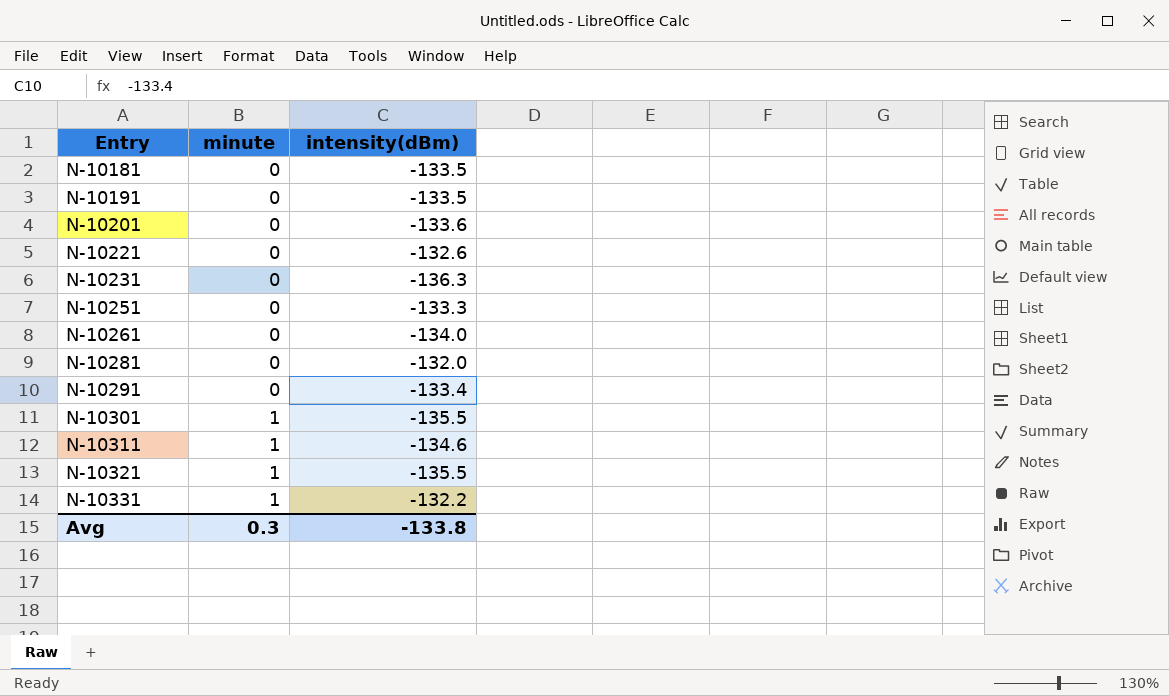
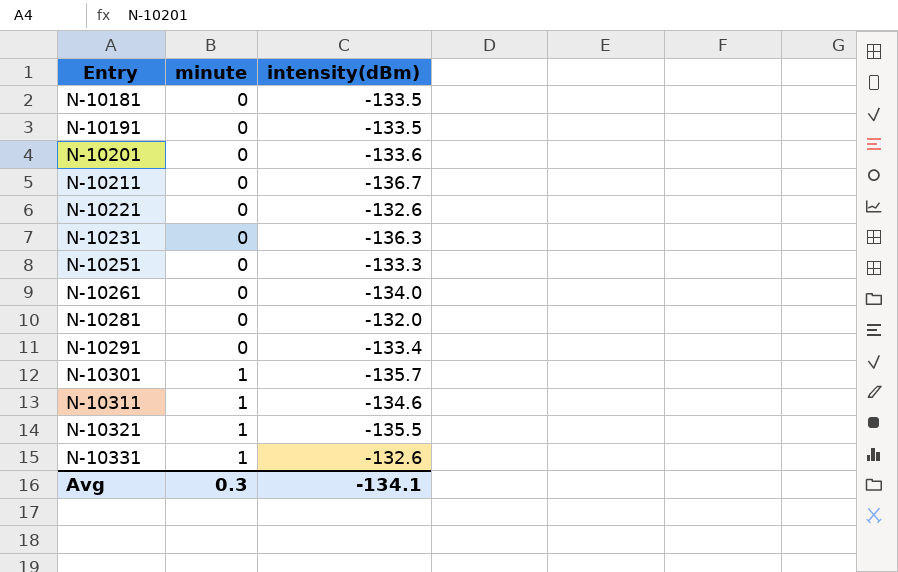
row N-10211: none -> 0 | -136.7
N-10301 | intensity(dBm): -135.5 -> -135.7
N-10331 | intensity(dBm): -132.2 -> -132.6
Avg | intensity(dBm): -133.8 -> -134.1

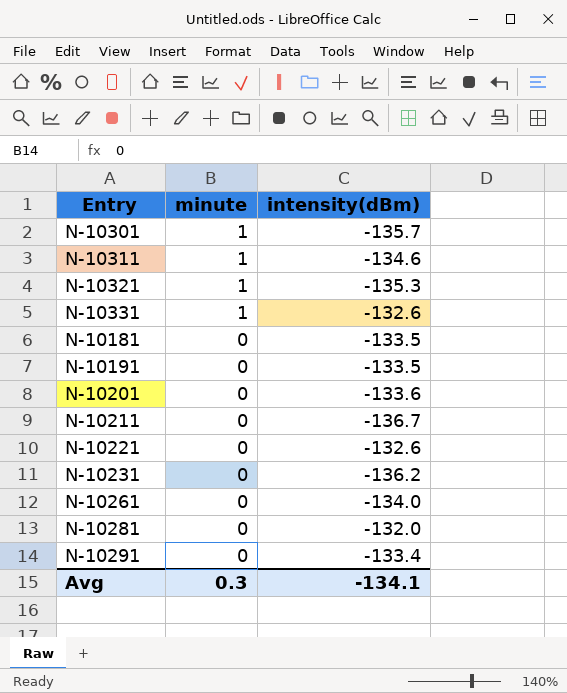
row order: Entry ascending -> minute descending
row N-10251: 0 | -133.3 -> none
N-10321 | intensity(dBm): -135.5 -> -135.3
N-10231 | intensity(dBm): -136.3 -> -136.2

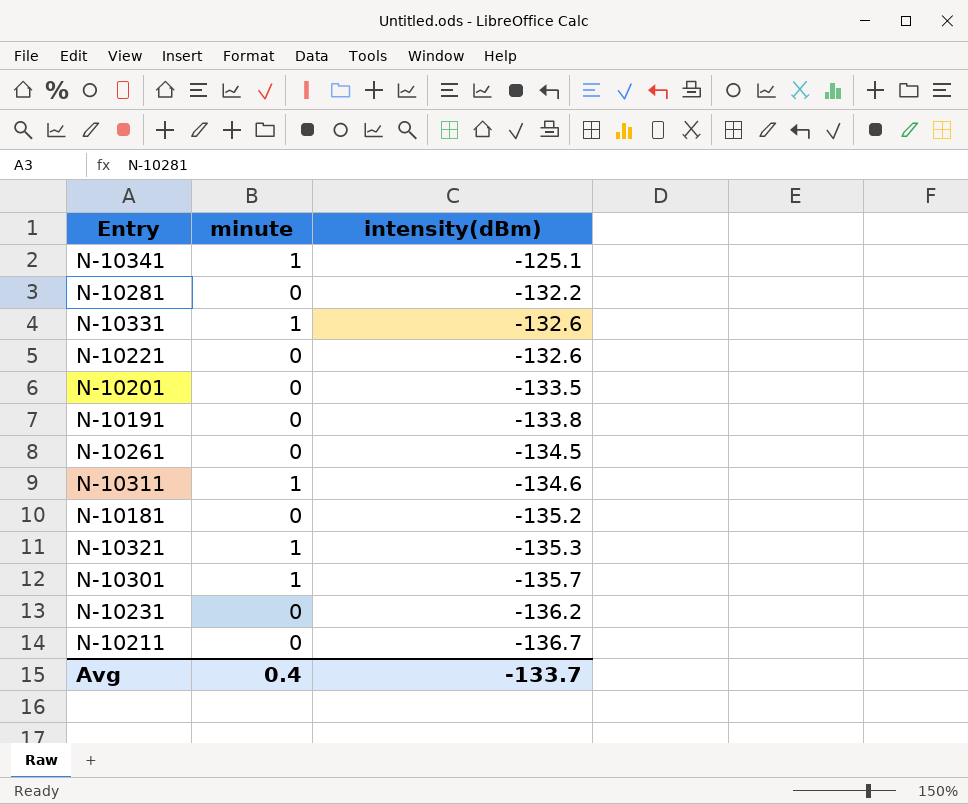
row order: minute descending -> intensity(dBm) descending
row N-10291: 0 | -133.4 -> none
row N-10341: none -> 1 | -125.1
N-10281 | intensity(dBm): -132.0 -> -132.2
N-10201 | intensity(dBm): -133.6 -> -133.5
N-10191 | intensity(dBm): -133.5 -> -133.8
N-10261 | intensity(dBm): -134.0 -> -134.5
N-10181 | intensity(dBm): -133.5 -> -135.2
Avg | minute: 0.3 -> 0.4
Avg | intensity(dBm): -134.1 -> -133.7

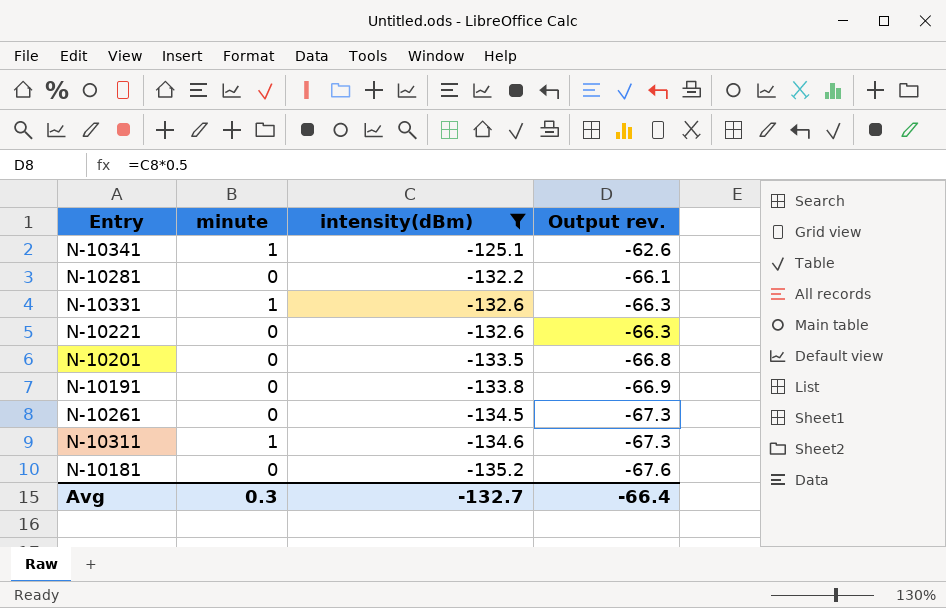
filter: none -> intensity(dBm) >= -135.2
column Output rev. | formula: none -> [intensity(dBm)] * 0.5
Avg | minute: 0.4 -> 0.3
Avg | intensity(dBm): -133.7 -> -132.7

